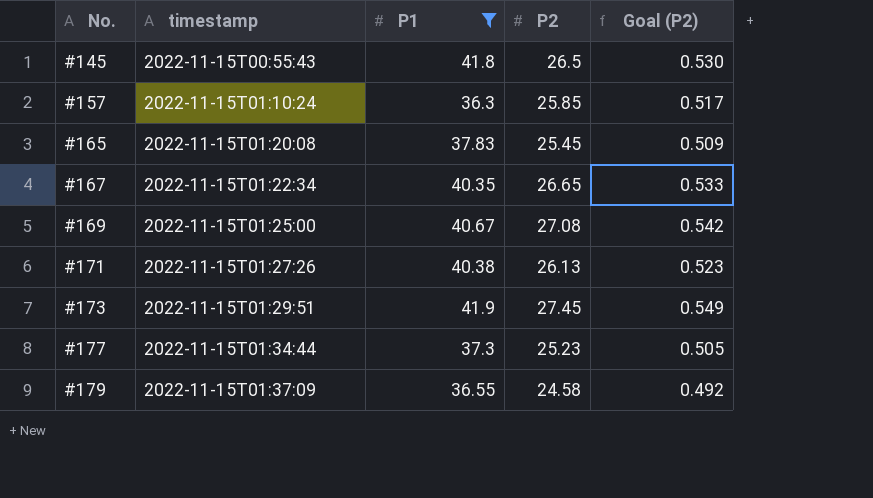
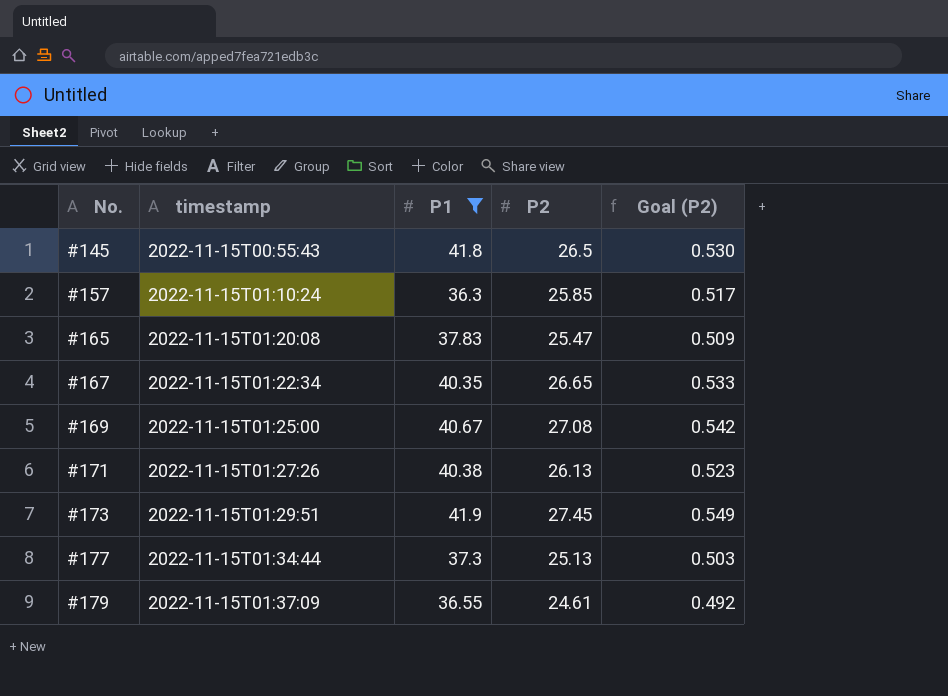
#165 | P2: 25.45 -> 25.47
#177 | P2: 25.23 -> 25.13
#177 | Goal (P2): 0.505 -> 0.503
#179 | P2: 24.58 -> 24.61

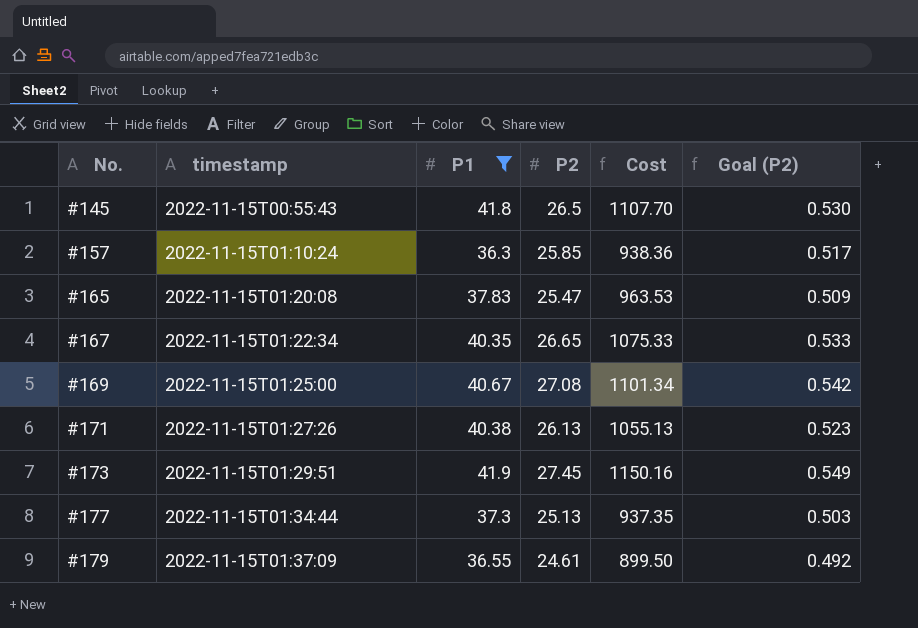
column Cost | formula: none -> [P1] * [P2]

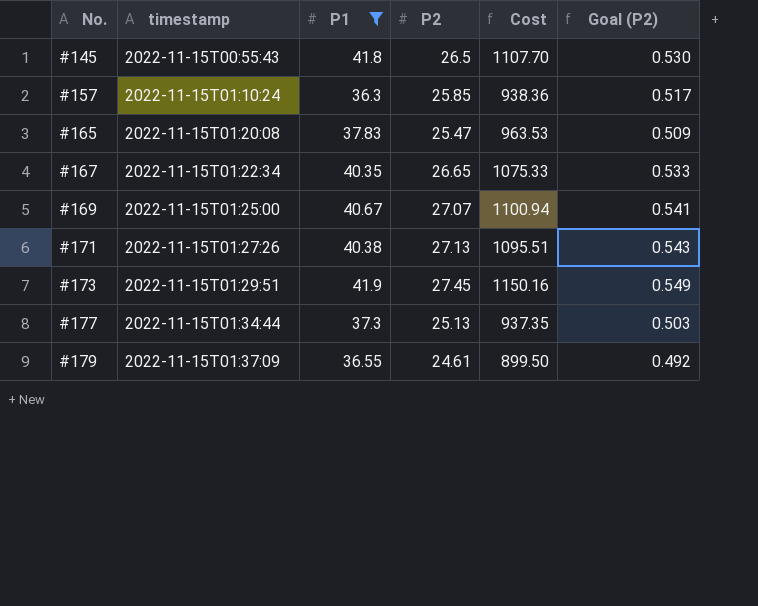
#169 | P2: 27.08 -> 27.07
#169 | Cost: 1101.34 -> 1100.94
#169 | Goal (P2): 0.542 -> 0.541
#171 | P2: 26.13 -> 27.13
#171 | Cost: 1055.13 -> 1095.51
#171 | Goal (P2): 0.523 -> 0.543

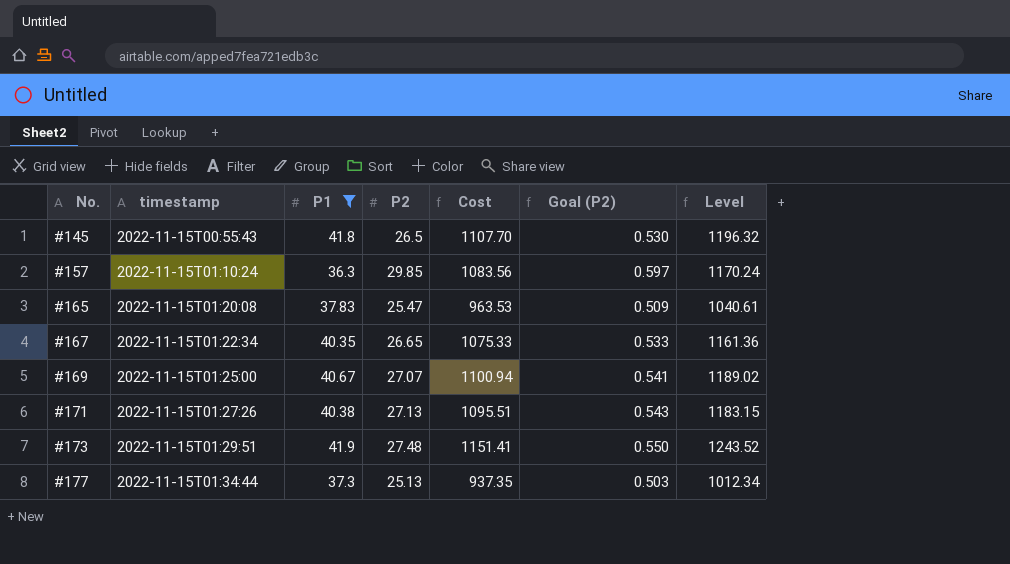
column Level | formula: none -> [Cost] * 1.08
row #179: 2022-11-15T01:37:09 | 36.55 | 24.61 | 899.50 | 0.492 -> none
#157 | P2: 25.85 -> 29.85
#157 | Cost: 938.36 -> 1083.56
#157 | Goal (P2): 0.517 -> 0.597
#173 | P2: 27.45 -> 27.48
#173 | Cost: 1150.16 -> 1151.41
#173 | Goal (P2): 0.549 -> 0.550

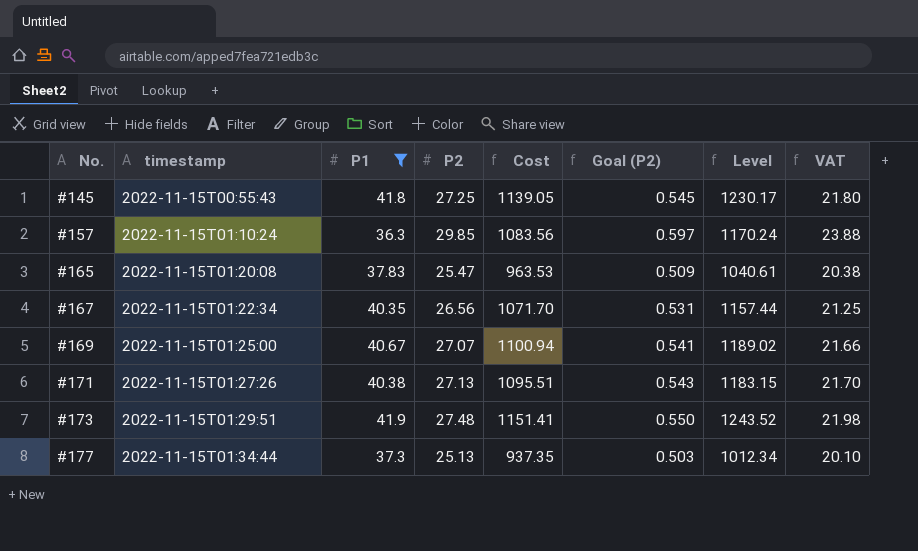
column VAT | formula: none -> [P2] * 0.8
#145 | P2: 26.5 -> 27.25
#145 | Cost: 1107.70 -> 1139.05
#145 | Goal (P2): 0.530 -> 0.545
#145 | Level: 1196.32 -> 1230.17
#167 | P2: 26.65 -> 26.56
#167 | Cost: 1075.33 -> 1071.70
#167 | Goal (P2): 0.533 -> 0.531
#167 | Level: 1161.36 -> 1157.44

